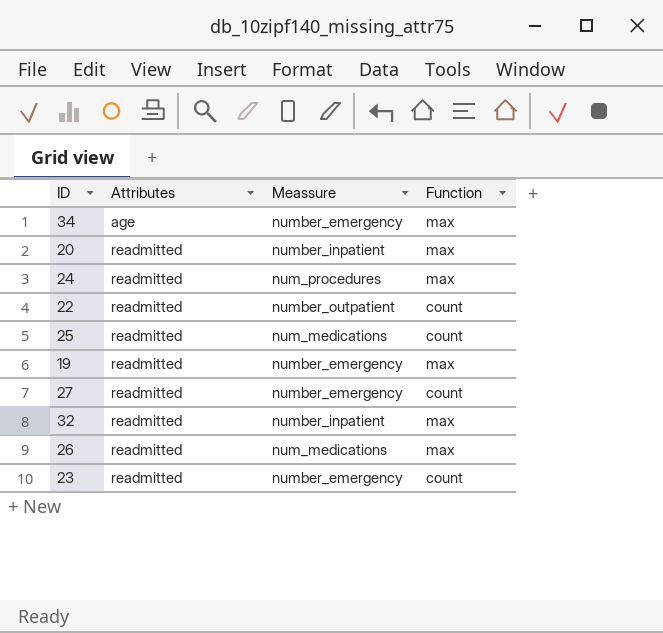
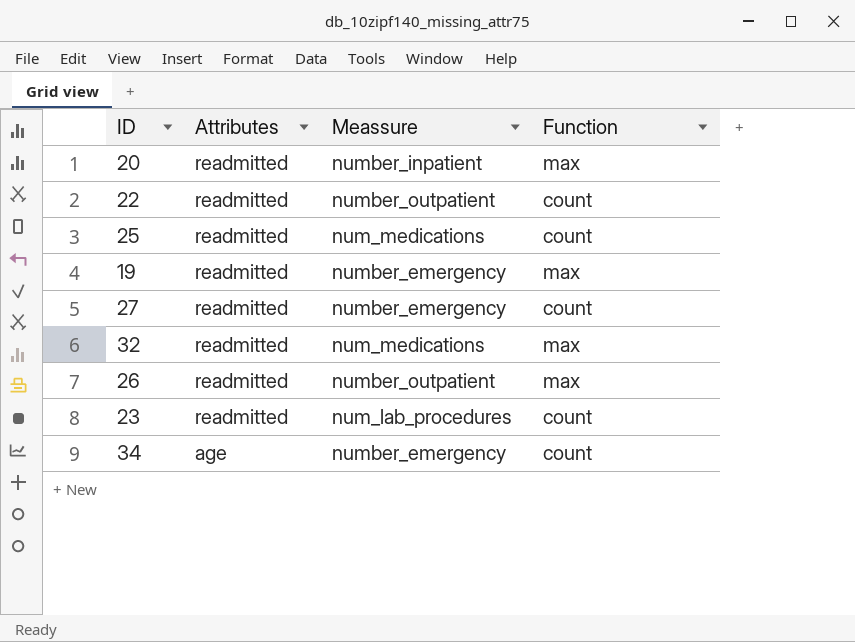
row order: Attributes ascending -> Attributes descending
row 24: readmitted | num_procedures | max -> none
32 | Meassure: number_inpatient -> num_medications
26 | Meassure: num_medications -> number_outpatient
23 | Meassure: number_emergency -> num_lab_procedures
34 | Function: max -> count

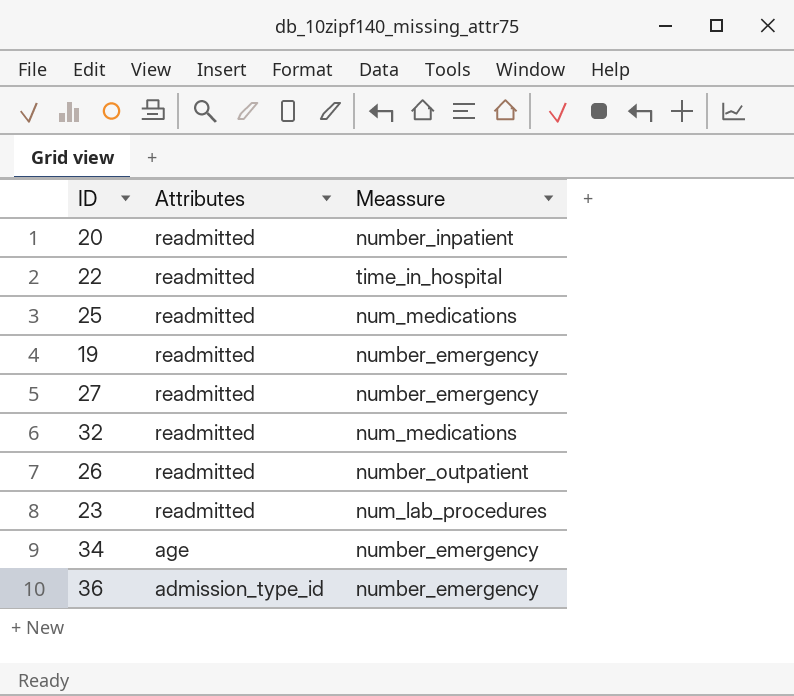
column Function | position: 4 -> none
22 | Meassure: number_outpatient -> time_in_hospital
row 36: none -> admission_type_id | number_emergency

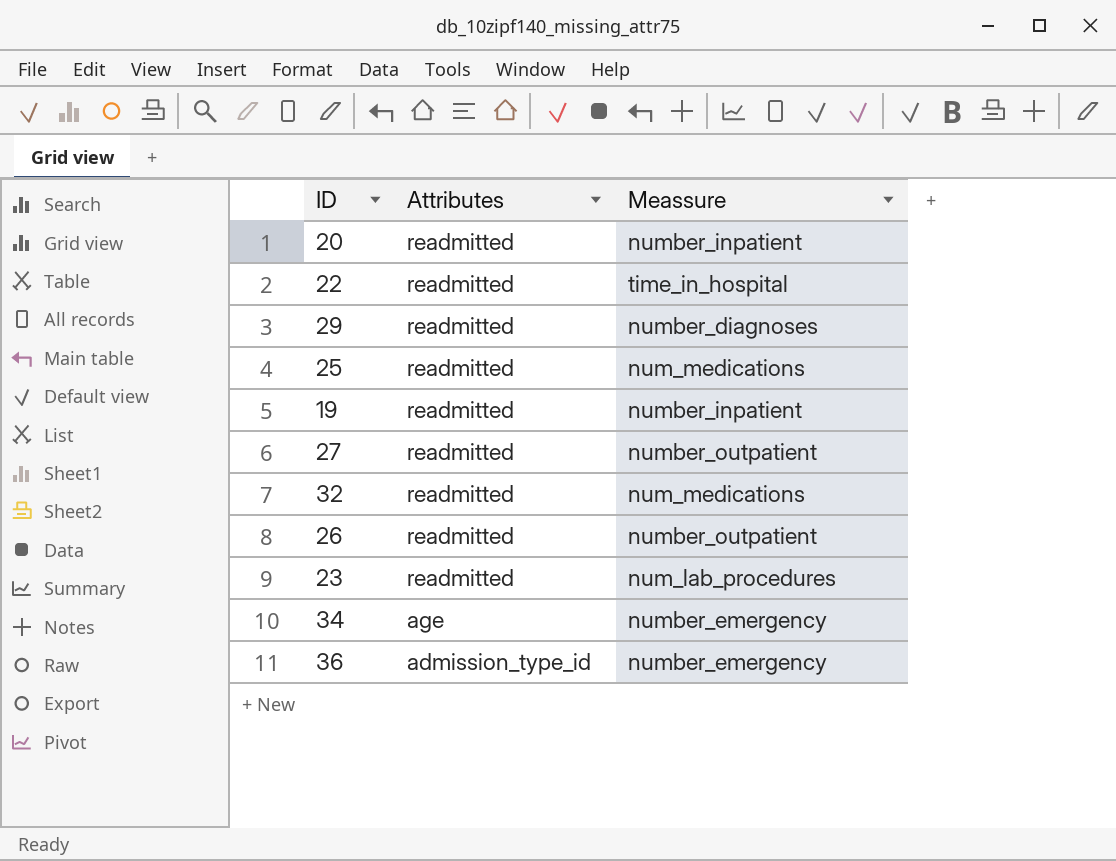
row 29: none -> readmitted | number_diagnoses
19 | Meassure: number_emergency -> number_inpatient
27 | Meassure: number_emergency -> number_outpatient

